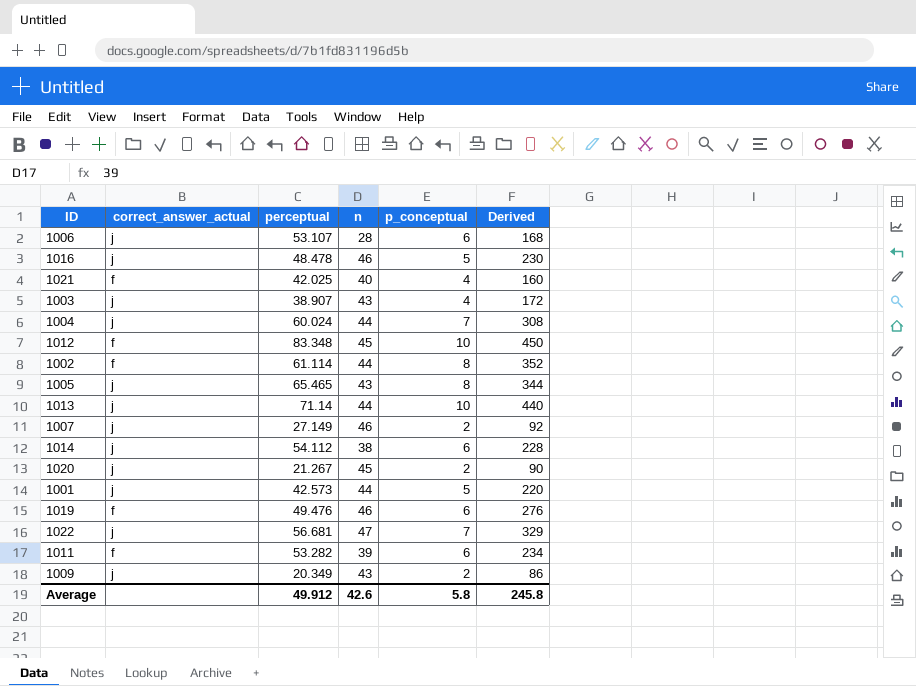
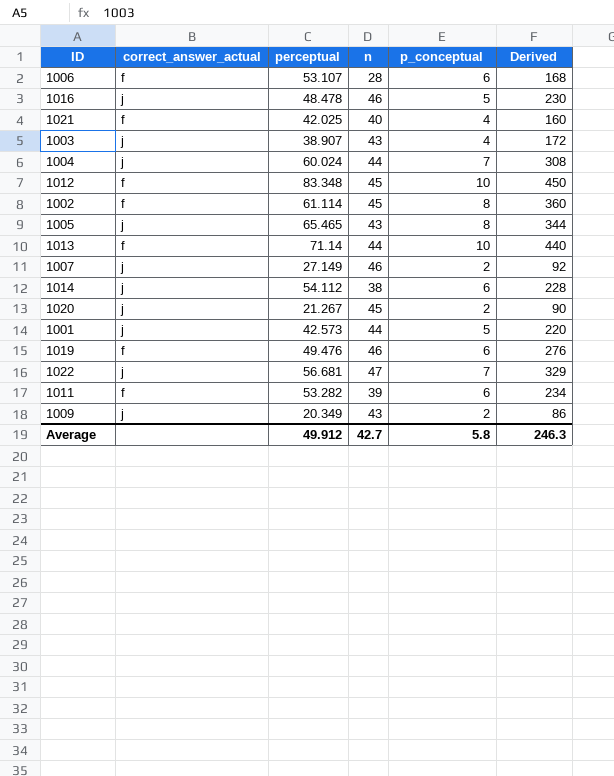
1006 | correct_answer_actual: j -> f
1002 | n: 44 -> 45
1002 | Derived: 352 -> 360
1013 | correct_answer_actual: j -> f
Average | n: 42.6 -> 42.7
Average | Derived: 245.8 -> 246.3

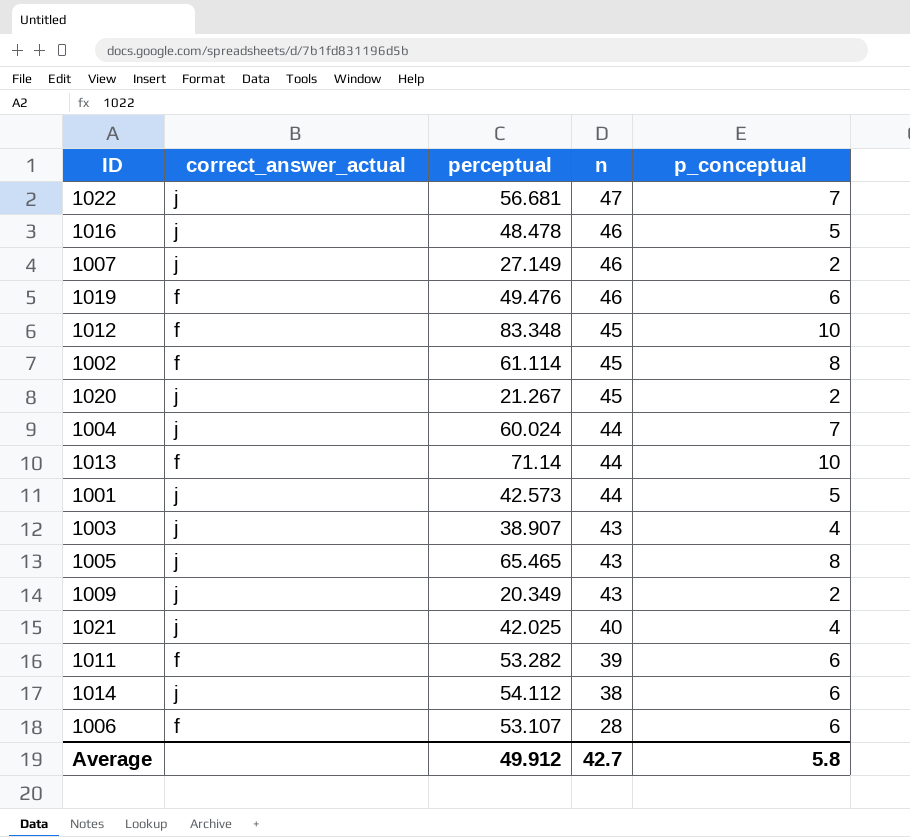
row order: none -> n descending
column Derived | formula: [n] * [p_conceptual] -> none
1021 | correct_answer_actual: f -> j

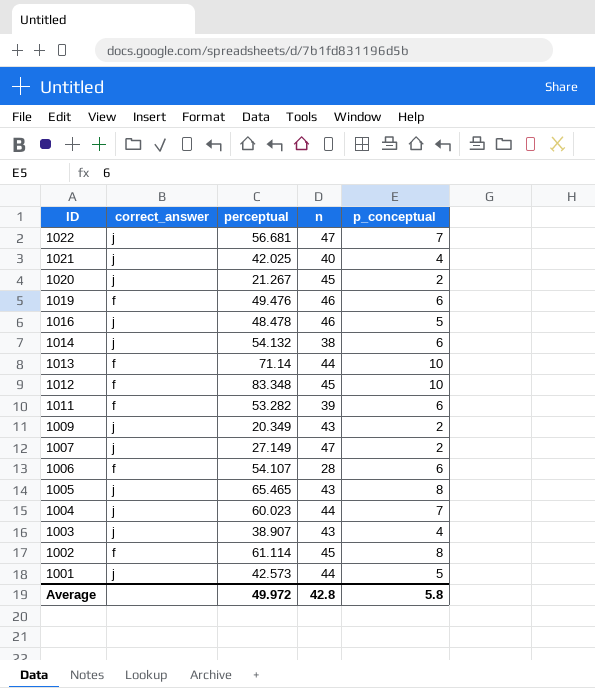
row order: n descending -> ID descending
column name: correct_answer_actual -> correct_answer
1014 | perceptual: 54.112 -> 54.132
1007 | n: 46 -> 47
1006 | perceptual: 53.107 -> 54.107
1004 | perceptual: 60.024 -> 60.023
Average | perceptual: 49.912 -> 49.972
Average | n: 42.7 -> 42.8

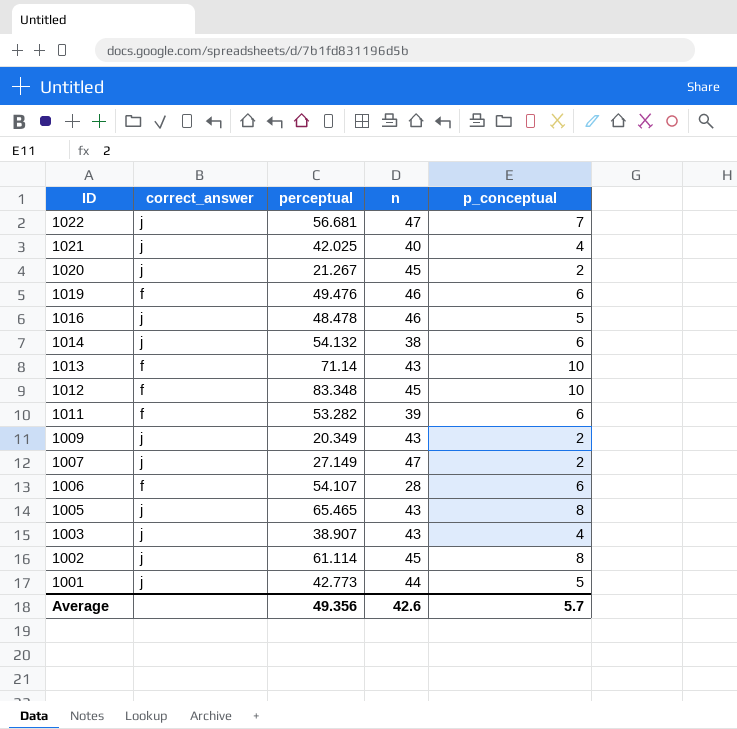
row 1004: j | 60.023 | 44 | 7 -> none
1013 | n: 44 -> 43
1002 | correct_answer: f -> j
1001 | perceptual: 42.573 -> 42.773
Average | perceptual: 49.972 -> 49.356
Average | n: 42.8 -> 42.6
Average | p_conceptual: 5.8 -> 5.7

